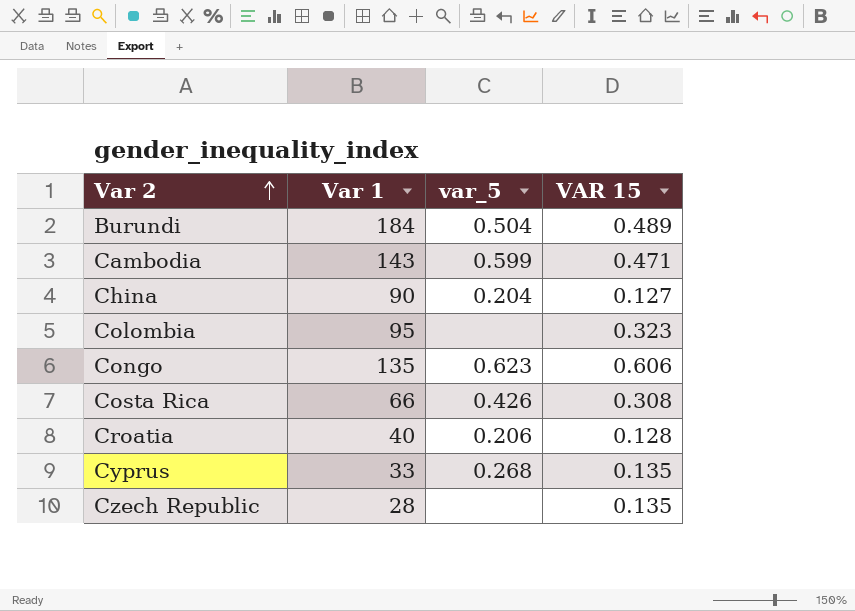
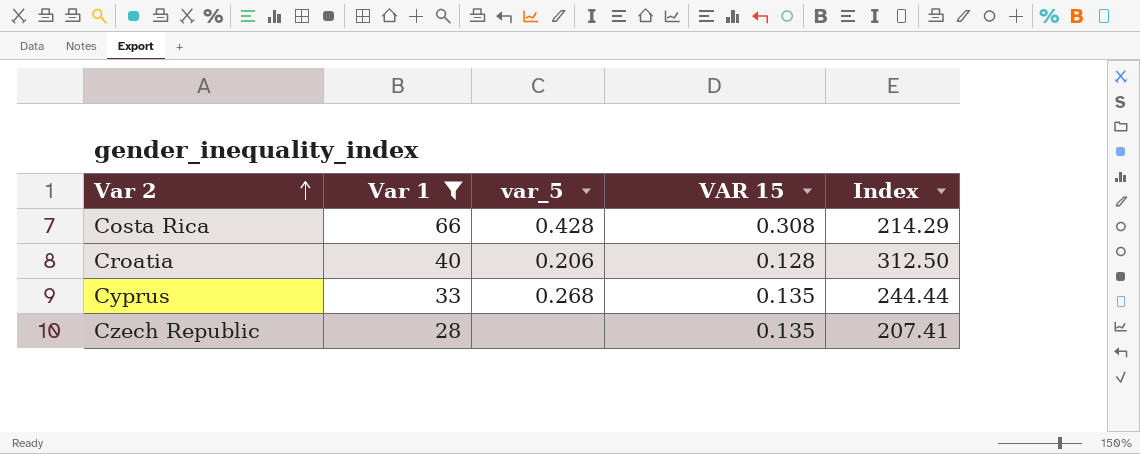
filter: none -> Var 1 <= 66
column Index | formula: none -> [Var 1] / [VAR 15]
Costa Rica | var_5: 0.426 -> 0.428

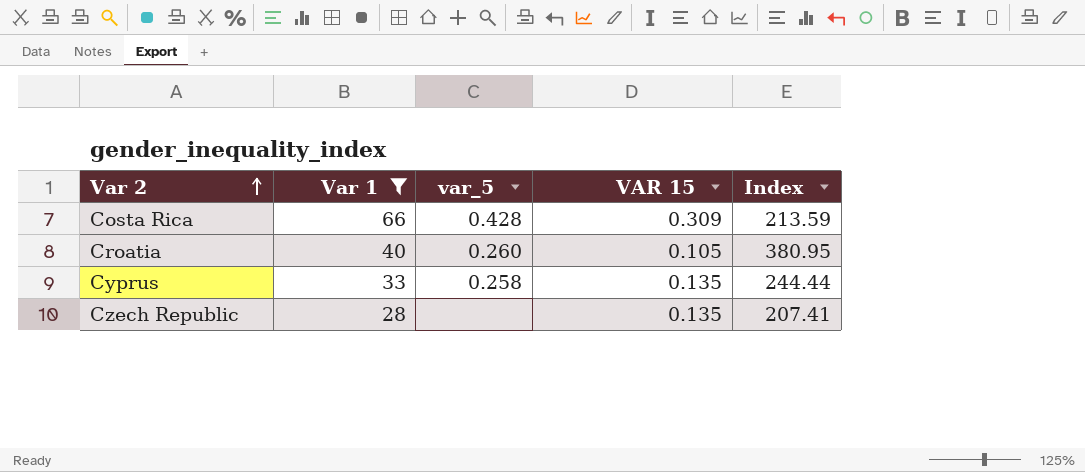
Costa Rica | VAR 15: 0.308 -> 0.309
Costa Rica | Index: 214.29 -> 213.59
Croatia | var_5: 0.206 -> 0.260
Croatia | VAR 15: 0.128 -> 0.105
Croatia | Index: 312.50 -> 380.95
Cyprus | var_5: 0.268 -> 0.258

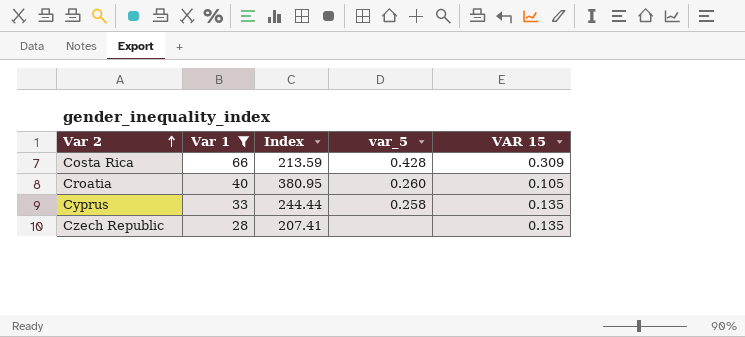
column Index | position: 5 -> 3

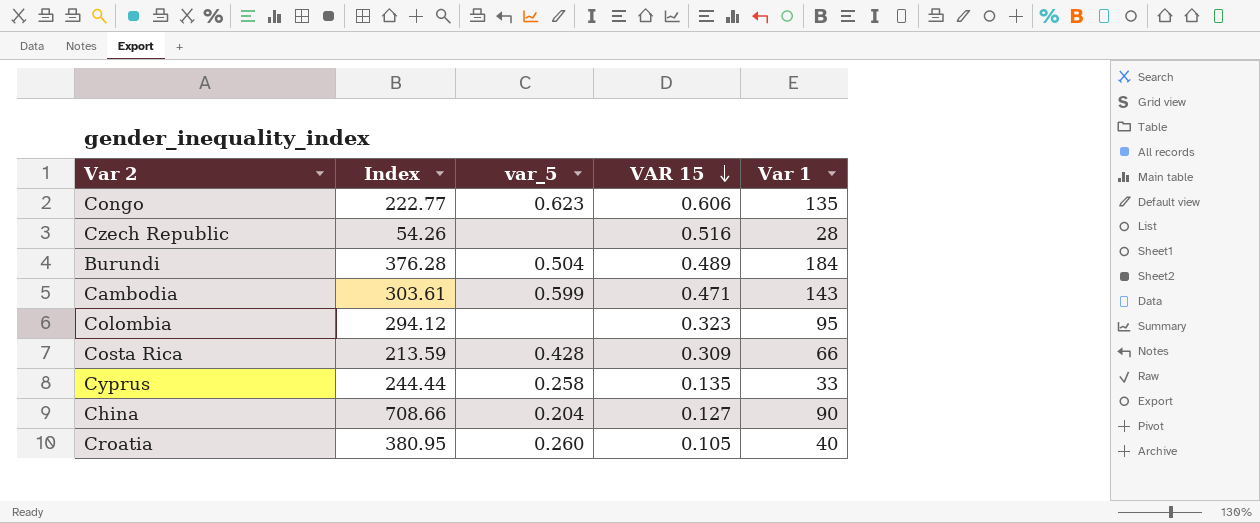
filter: Var 1 <= 66 -> none
row order: Var 2 ascending -> VAR 15 descending
column Var 1 | position: 2 -> 5
Czech Republic | Index: 207.41 -> 54.26
Czech Republic | VAR 15: 0.135 -> 0.516

